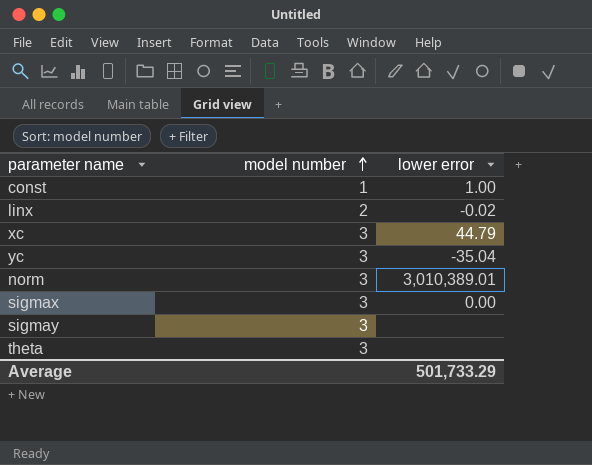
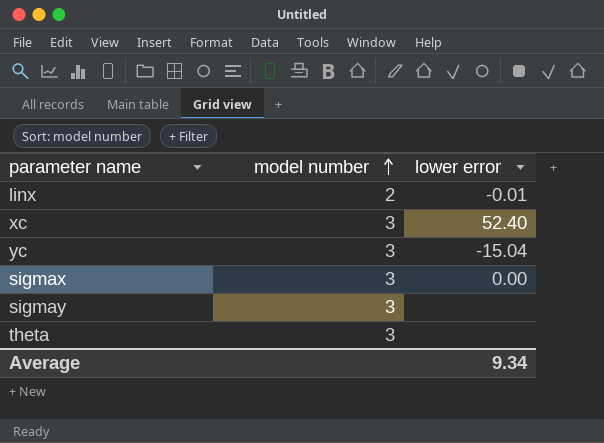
row const: 1 | 1.00 -> none
row norm: 3 | 3,010,389.01 -> none
linx | lower error: -0.02 -> -0.01
xc | lower error: 44.79 -> 52.40
yc | lower error: -35.04 -> -15.04
Average | lower error: 501,733.29 -> 9.34

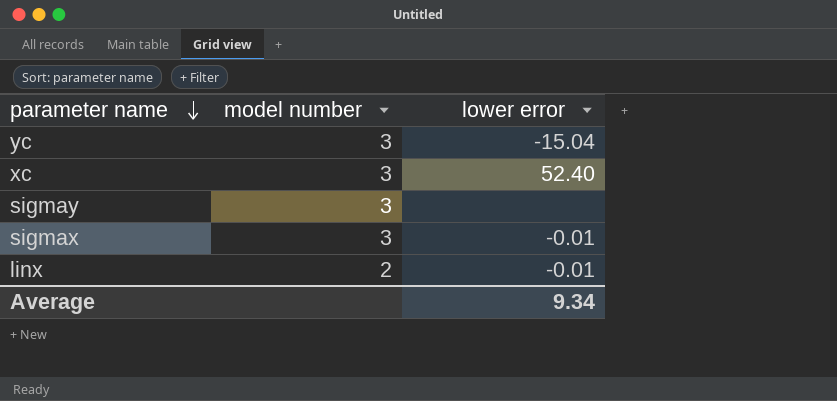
row order: model number ascending -> parameter name descending
row theta: 3 | none -> none
sigmax | lower error: 0.00 -> -0.01

